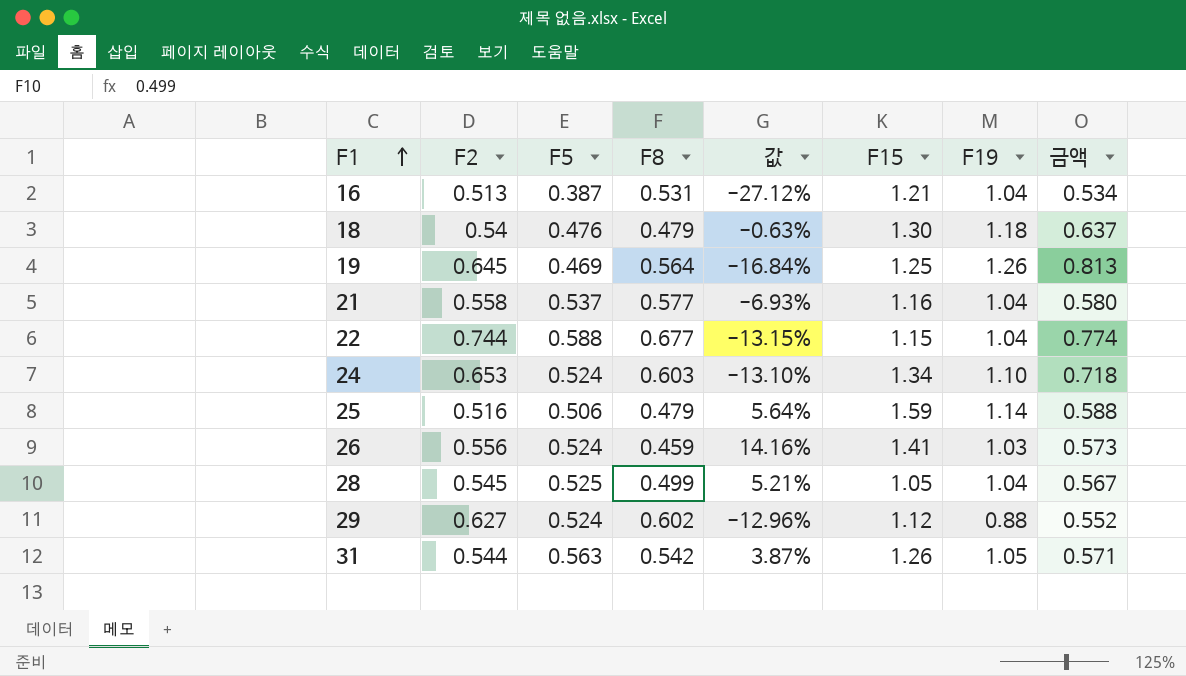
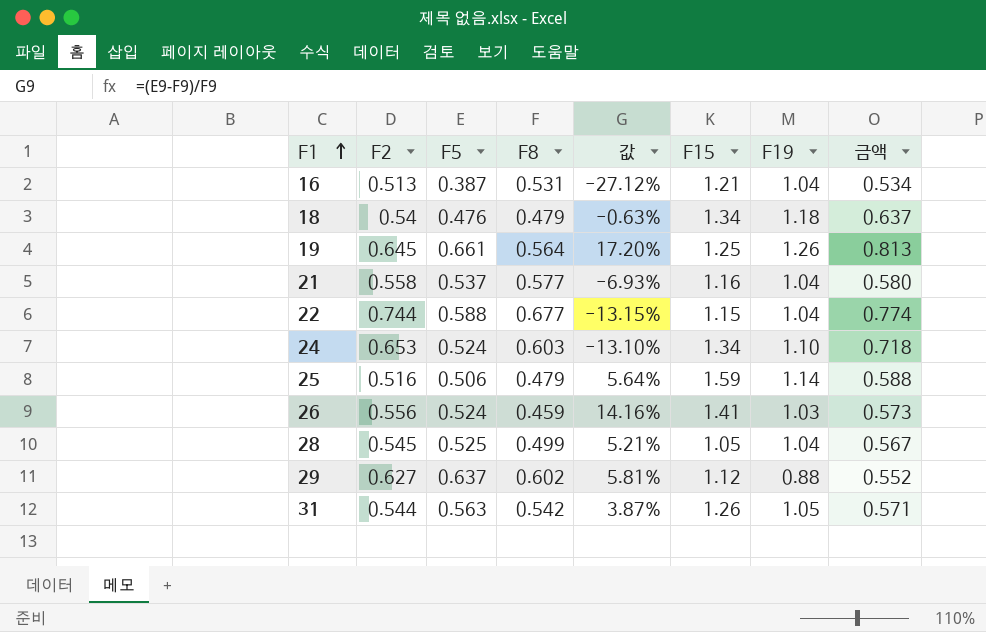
18 | F15: 1.30 -> 1.34
19 | F5: 0.469 -> 0.661
19 | 값: -16.84% -> 17.20%
29 | F5: 0.524 -> 0.637
29 | 값: -12.96% -> 5.81%

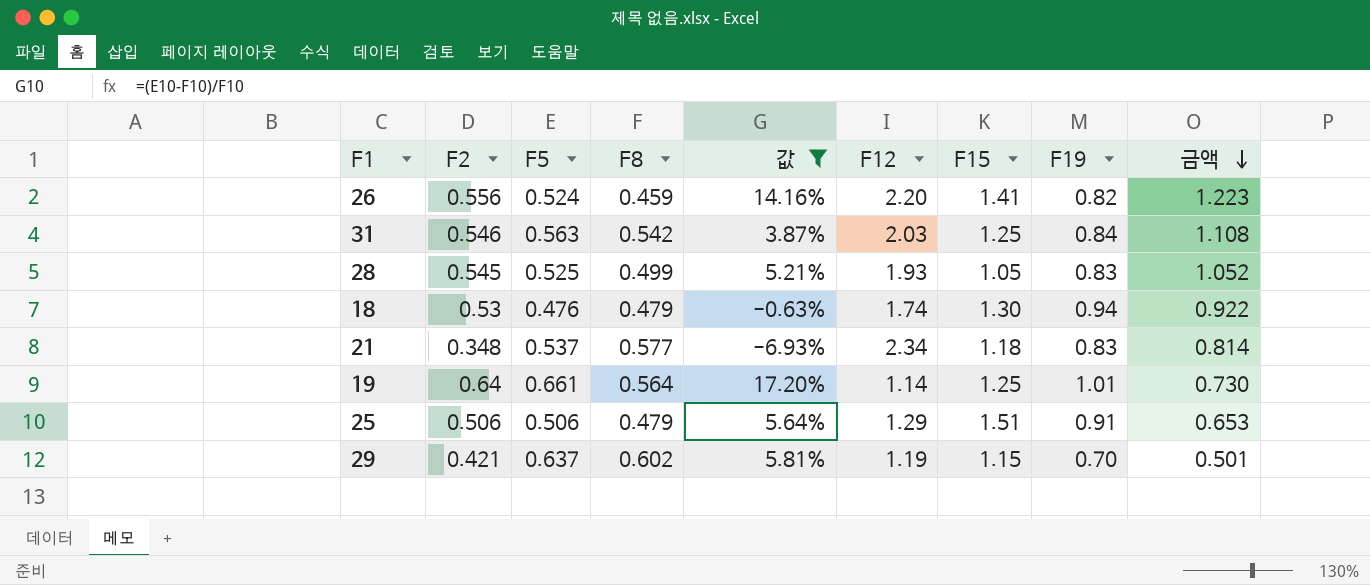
filter: none -> 값 >= -6.93%
row order: F1 ascending -> 금액 descending
column F12 | position: none -> 6
column 금액 | formula: [F2] * [F19] -> [F2] * [F12]
26 | F19: 1.03 -> 0.82
31 | F2: 0.544 -> 0.546
31 | F15: 1.26 -> 1.25
31 | F19: 1.05 -> 0.84
28 | F19: 1.04 -> 0.83
18 | F2: 0.54 -> 0.53
18 | F15: 1.34 -> 1.30
18 | F19: 1.18 -> 0.94
21 | F2: 0.558 -> 0.348
21 | F15: 1.16 -> 1.18
21 | F19: 1.04 -> 0.83
19 | F2: 0.645 -> 0.64
19 | F19: 1.26 -> 1.01
25 | F2: 0.516 -> 0.506
25 | F15: 1.59 -> 1.51
25 | F19: 1.14 -> 0.91
29 | F2: 0.627 -> 0.421
29 | F15: 1.12 -> 1.15
29 | F19: 0.88 -> 0.70

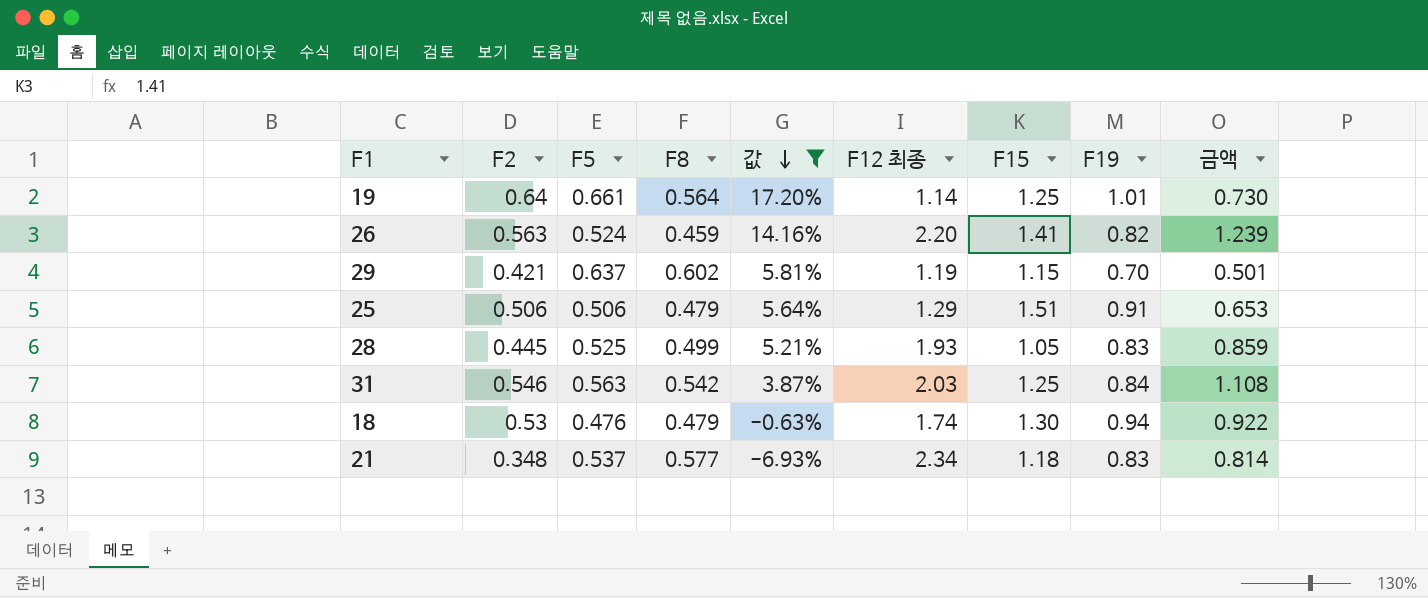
row order: 금액 descending -> 값 descending
column name: F12 -> F12 최종
26 | F2: 0.556 -> 0.563
26 | 금액: 1.223 -> 1.239
28 | F2: 0.545 -> 0.445
28 | 금액: 1.052 -> 0.859

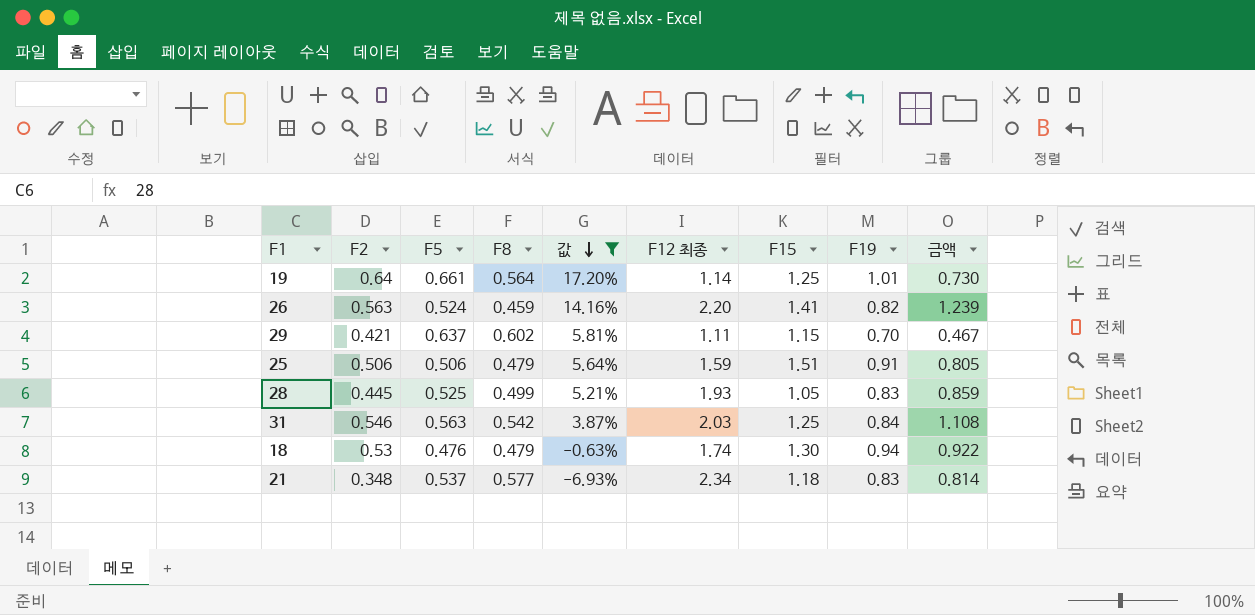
29 | F12 최종: 1.19 -> 1.11
29 | 금액: 0.501 -> 0.467
25 | F12 최종: 1.29 -> 1.59
25 | 금액: 0.653 -> 0.805

